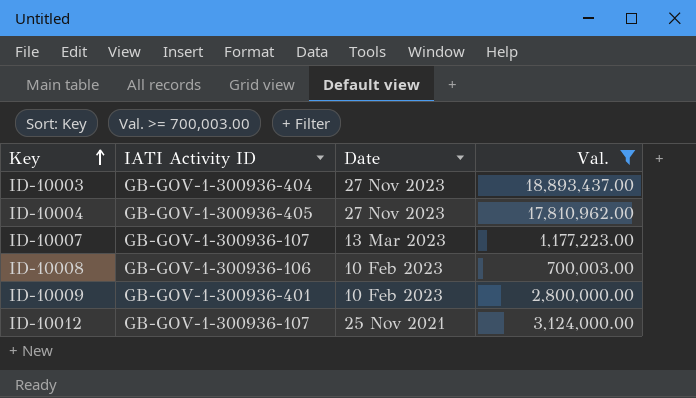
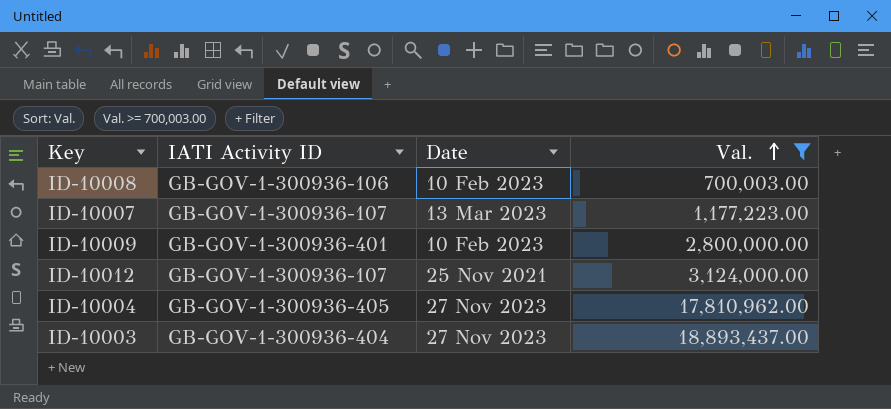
row order: Key ascending -> Val. ascending

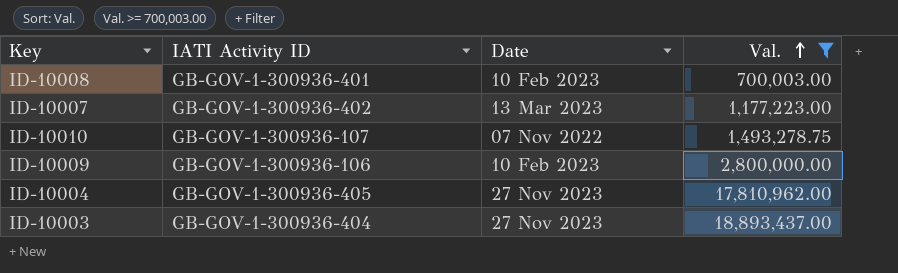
row ID-10012: GB-GOV-1-300936-107 | 25 Nov 2021 | 3,124,000.00 -> none
ID-10008 | IATI Activity ID: GB-GOV-1-300936-106 -> GB-GOV-1-300936-401
ID-10007 | IATI Activity ID: GB-GOV-1-300936-107 -> GB-GOV-1-300936-402
row ID-10010: none -> GB-GOV-1-300936-107 | 07 Nov 2022 | 1,493,278.75
ID-10009 | IATI Activity ID: GB-GOV-1-300936-401 -> GB-GOV-1-300936-106

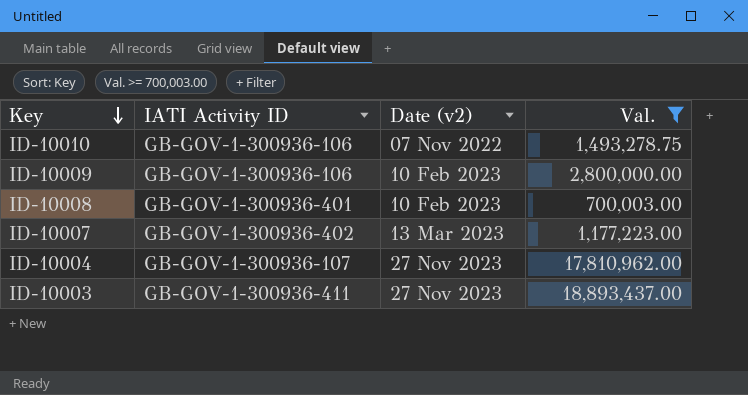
row order: Val. ascending -> Key descending
column name: Date -> Date (v2)
ID-10010 | IATI Activity ID: GB-GOV-1-300936-107 -> GB-GOV-1-300936-106
ID-10004 | IATI Activity ID: GB-GOV-1-300936-405 -> GB-GOV-1-300936-107
ID-10003 | IATI Activity ID: GB-GOV-1-300936-404 -> GB-GOV-1-300936-411

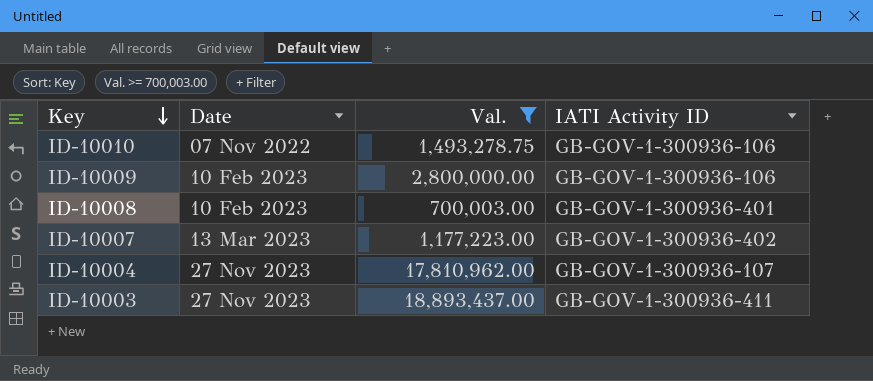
column name: Date (v2) -> Date
column IATI Activity ID | position: 2 -> 4

